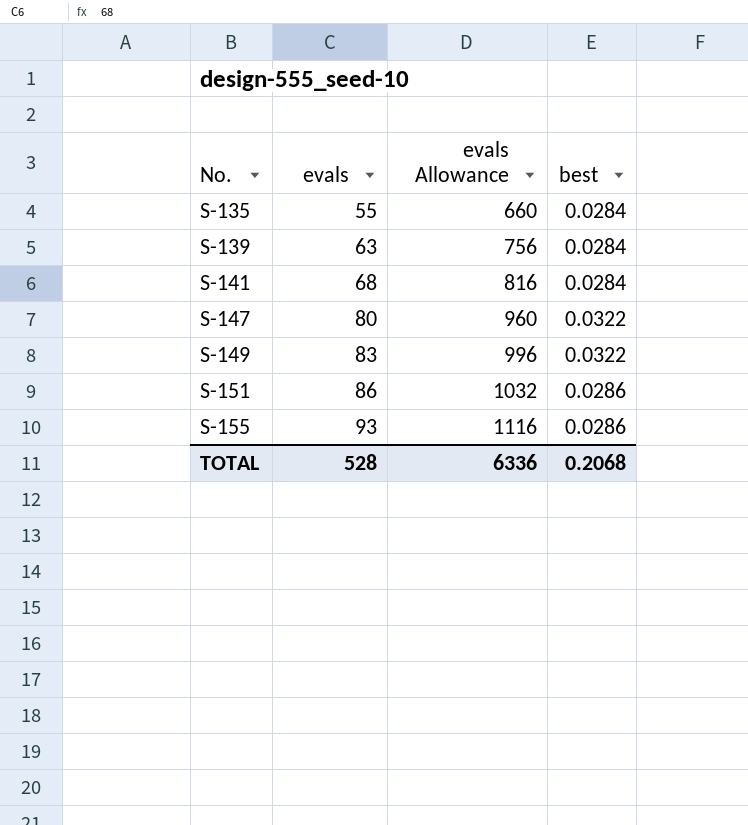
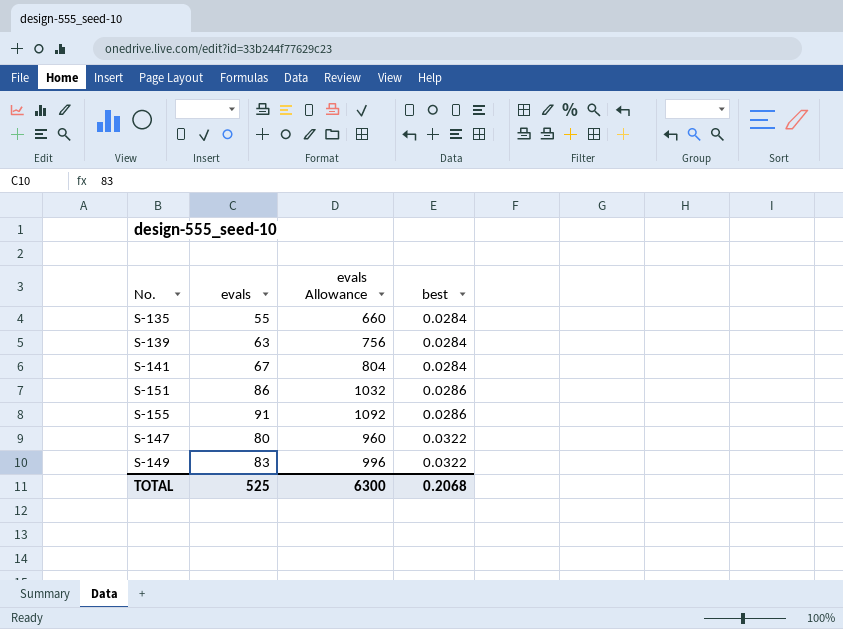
row order: No. ascending -> best ascending
S-141 | evals: 68 -> 67
S-141 | evals Allowance: 816 -> 804
S-155 | evals: 93 -> 91
S-155 | evals Allowance: 1116 -> 1092
TOTAL | evals: 528 -> 525
TOTAL | evals Allowance: 6336 -> 6300

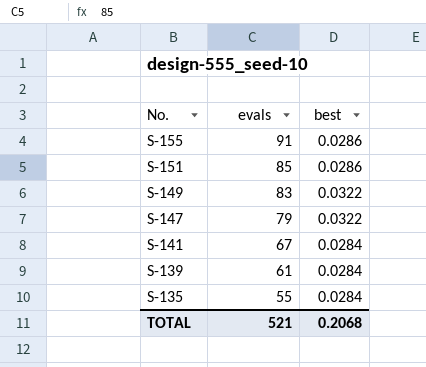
row order: best ascending -> No. descending
column evals Allowance | formula: [evals] * 12 -> none
S-151 | evals: 86 -> 85
S-147 | evals: 80 -> 79
S-139 | evals: 63 -> 61
TOTAL | evals: 525 -> 521

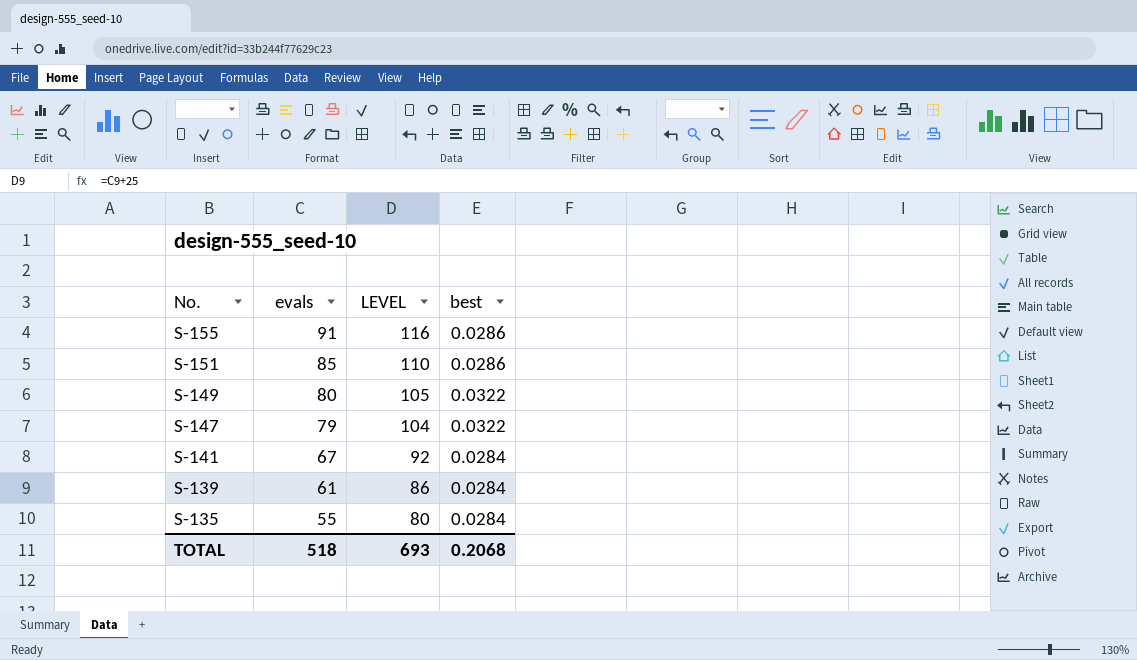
column LEVEL | formula: none -> [evals] + 25
S-149 | evals: 83 -> 80
TOTAL | evals: 521 -> 518

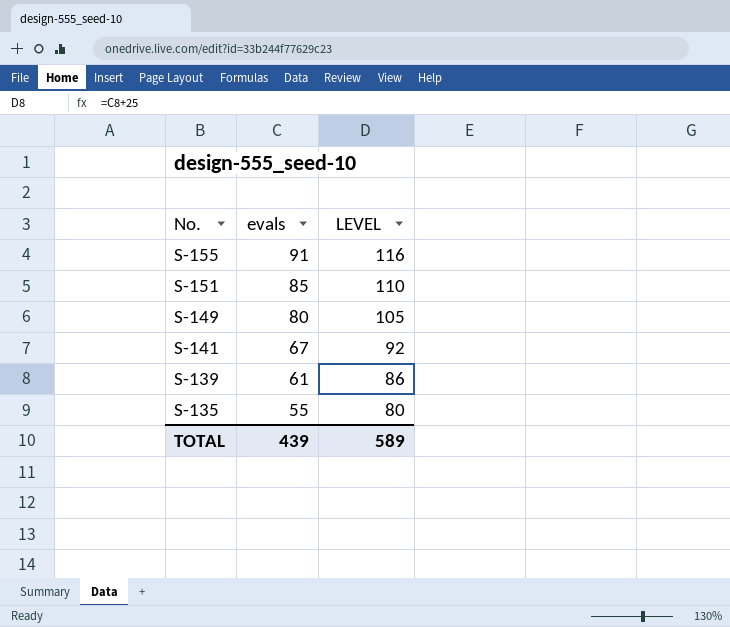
column best | position: 4 -> none
row S-147: 79 | 104 | 0.0322 -> none
TOTAL | evals: 518 -> 439
TOTAL | LEVEL: 693 -> 589

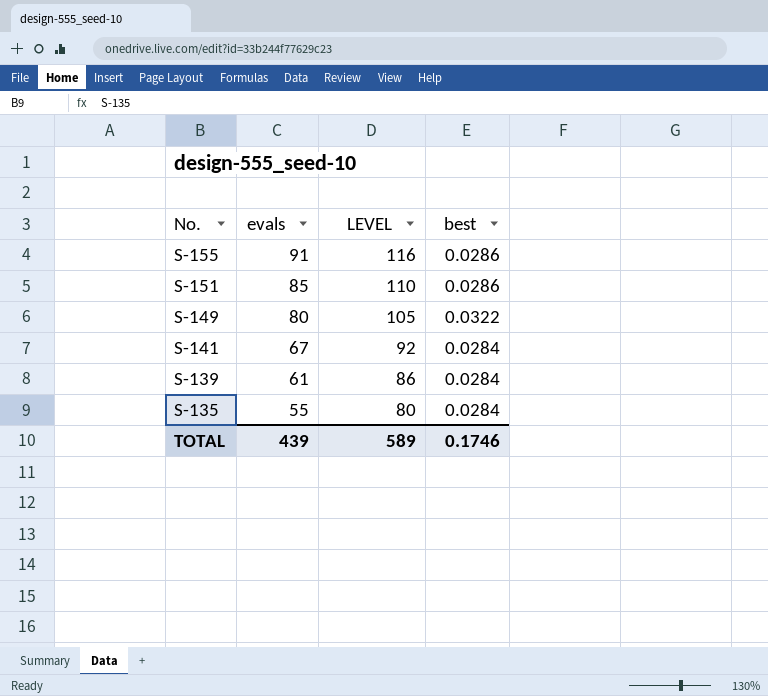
column best | position: none -> 4

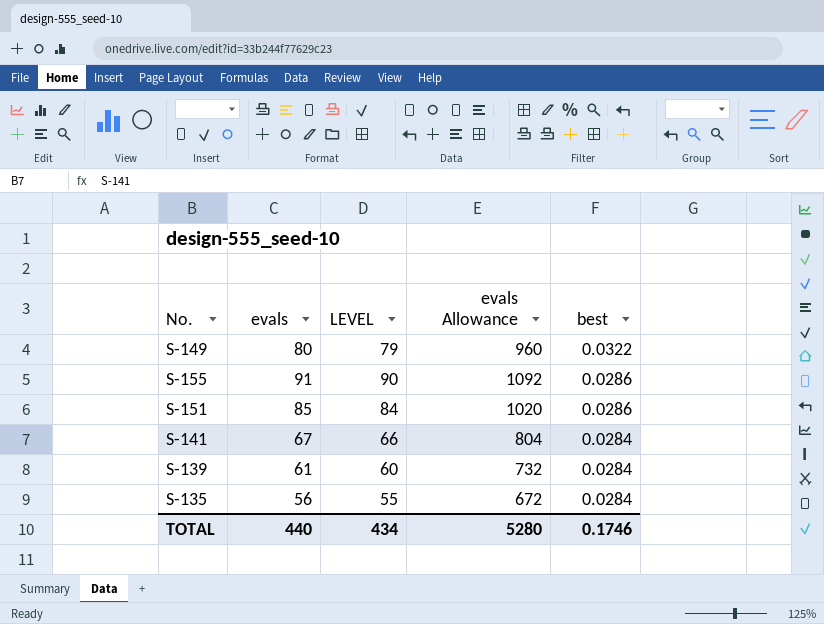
row order: No. descending -> best descending
column LEVEL | formula: [evals] + 25 -> [evals] - 1
column evals Allowance | formula: none -> [evals] * 12
S-135 | evals: 55 -> 56
TOTAL | evals: 439 -> 440
TOTAL | LEVEL: 589 -> 434

